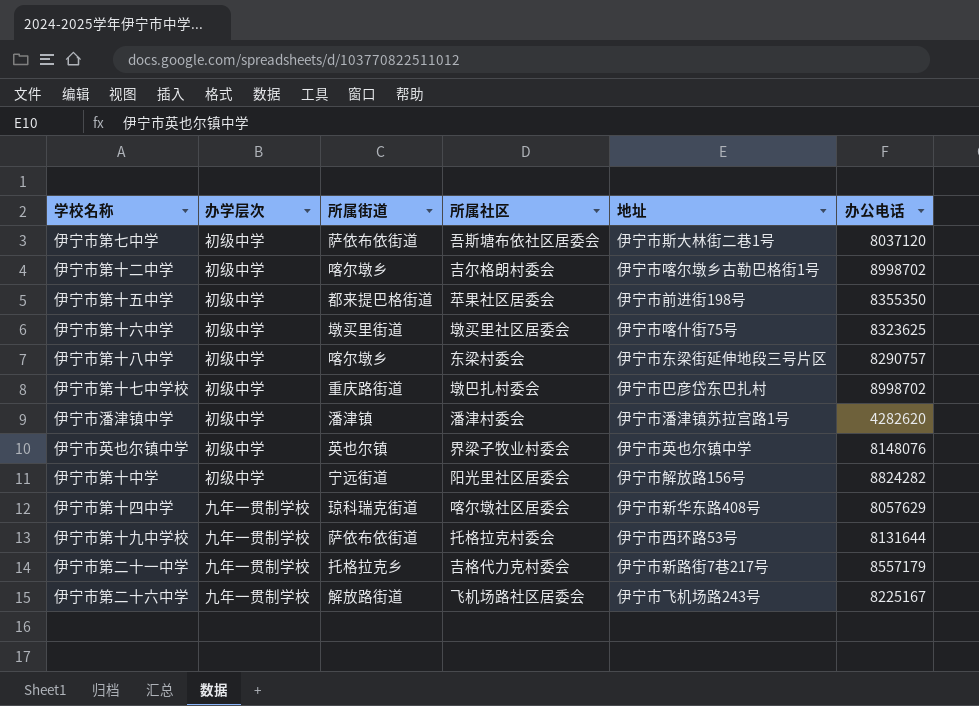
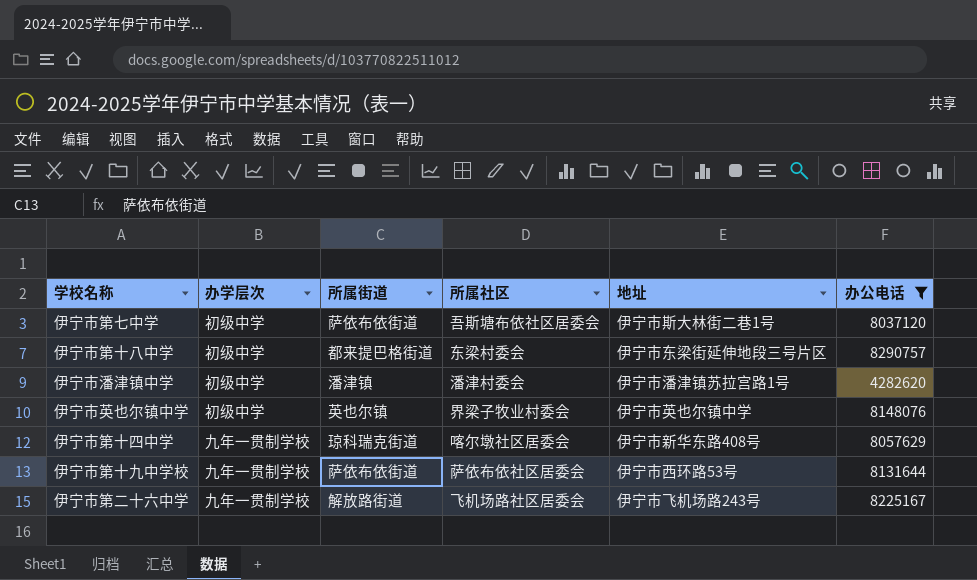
filter: none -> 办公电话 <= 8290757
伊宁市第十八中学 | 所属街道: 喀尔墩乡 -> 都来提巴格街道
伊宁市第十九中学校 | 所属社区: 托格拉克村委会 -> 萨依布依社区居委会

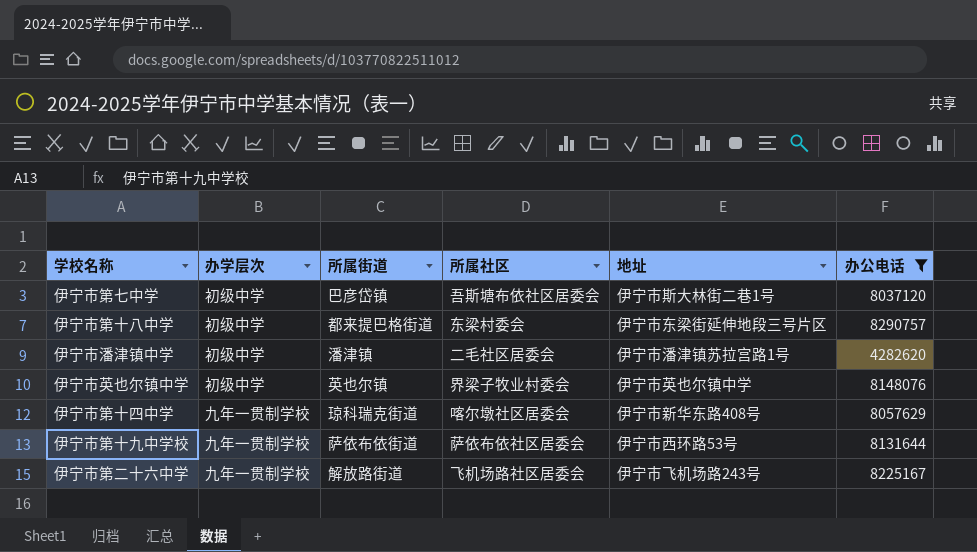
伊宁市第七中学 | 所属街道: 萨依布依街道 -> 巴彦岱镇
伊宁市潘津镇中学 | 所属社区: 潘津村委会 -> 二毛社区居委会

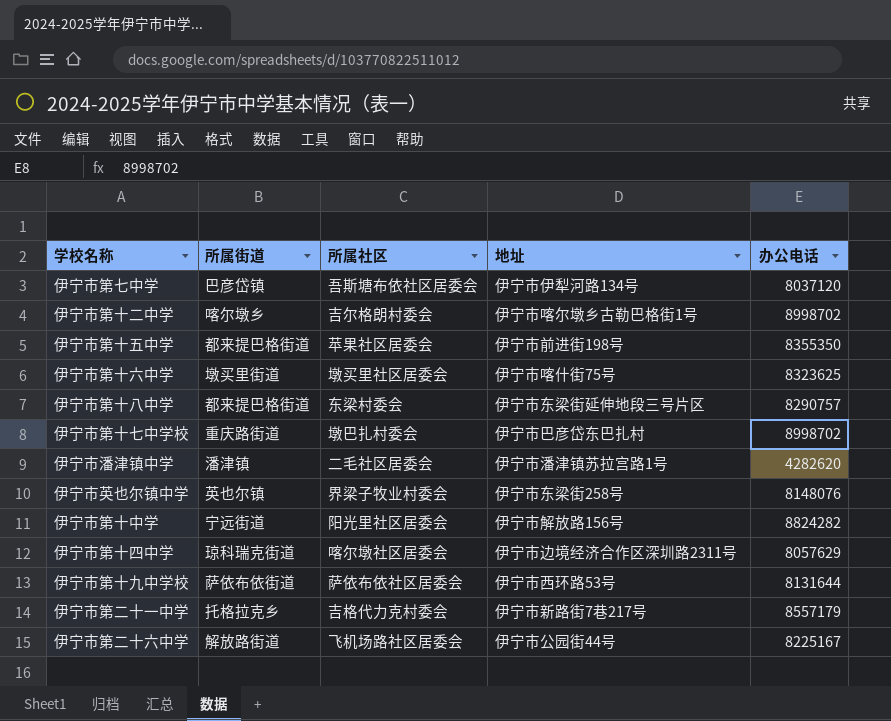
filter: 办公电话 <= 8290757 -> none
column 办学层次 | position: 2 -> none
伊宁市第七中学 | 地址: 伊宁市斯大林街二巷1号 -> 伊宁市伊犁河路134号
伊宁市英也尔镇中学 | 地址: 伊宁市英也尔镇中学 -> 伊宁市东梁街258号
伊宁市第十四中学 | 地址: 伊宁市新华东路408号 -> 伊宁市边境经济合作区深圳路2311号
伊宁市第二十六中学 | 地址: 伊宁市飞机场路243号 -> 伊宁市公园街44号

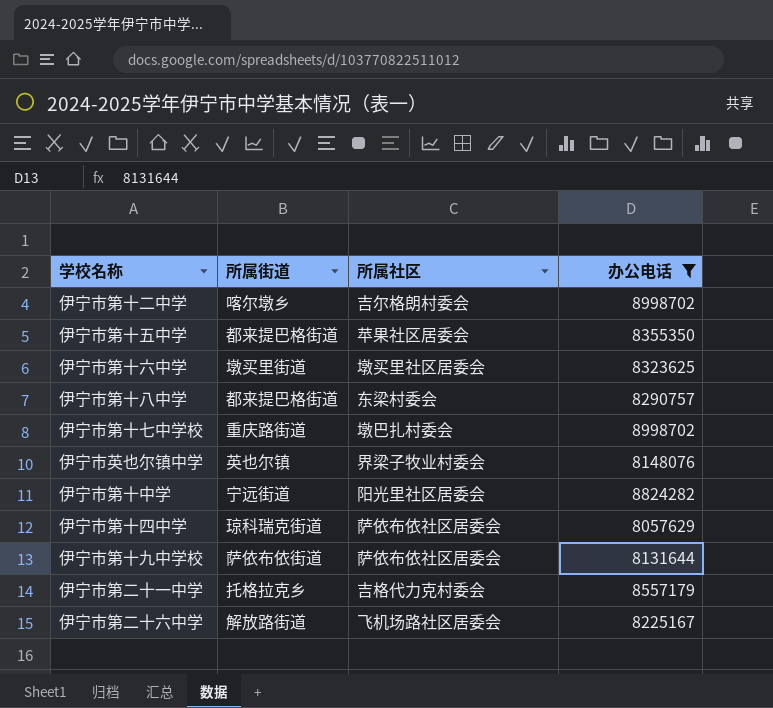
filter: none -> 办公电话 >= 8057629
column 地址 | position: 4 -> none
伊宁市第十四中学 | 所属社区: 喀尔墩社区居委会 -> 萨依布依社区居委会

